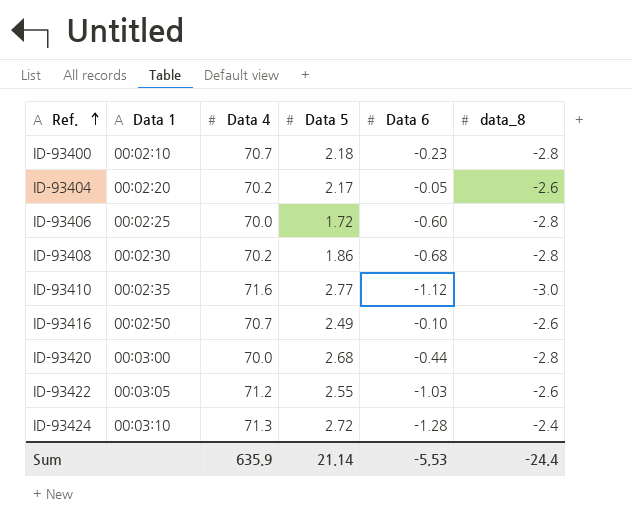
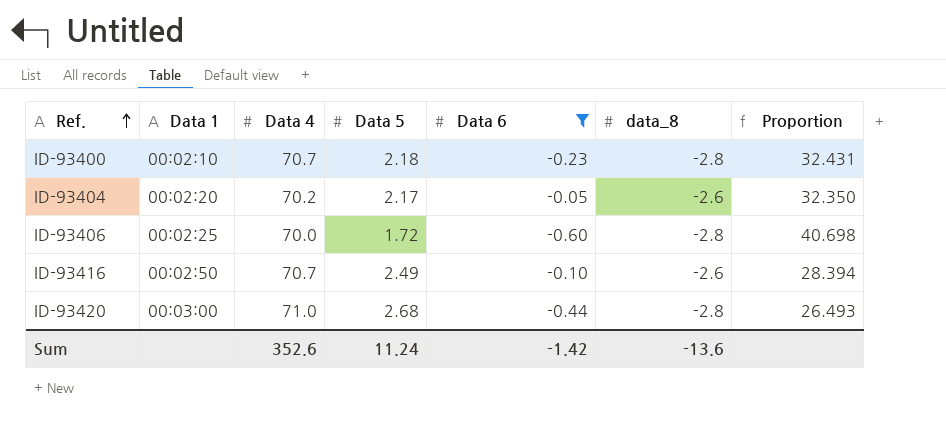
filter: none -> Data 6 >= -0.60
column Proportion | formula: none -> [Data 4] / [Data 5]
ID-93420 | Data 4: 70.0 -> 71.0
Sum | Data 4: 635.9 -> 352.6
Sum | Data 5: 21.14 -> 11.24
Sum | Data 6: -5.53 -> -1.42
Sum | data_8: -24.4 -> -13.6

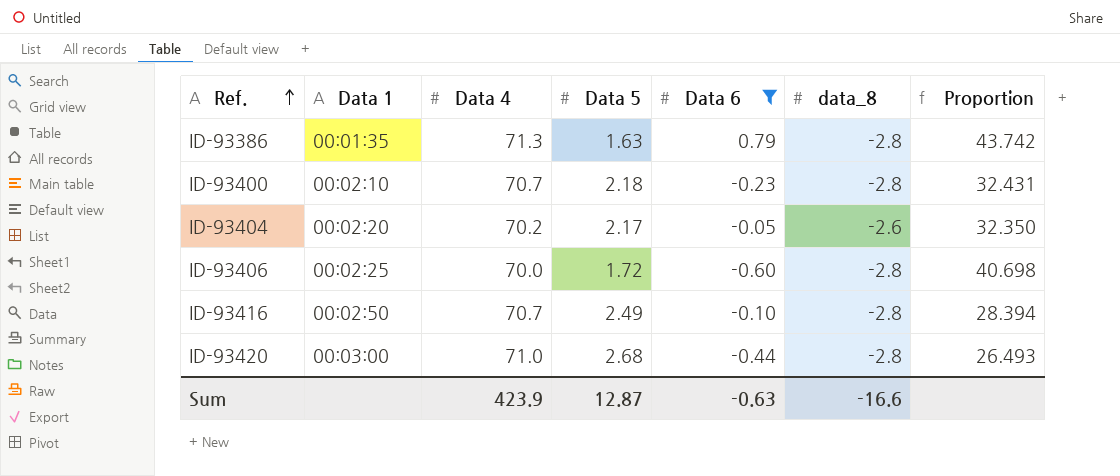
row ID-93386: none -> 00:01:35 | 71.3 | 1.63 | 0.79 | -2.8 | 43.742
ID-93416 | data_8: -2.6 -> -2.8
Sum | Data 4: 352.6 -> 423.9
Sum | Data 5: 11.24 -> 12.87
Sum | Data 6: -1.42 -> -0.63
Sum | data_8: -13.6 -> -16.6

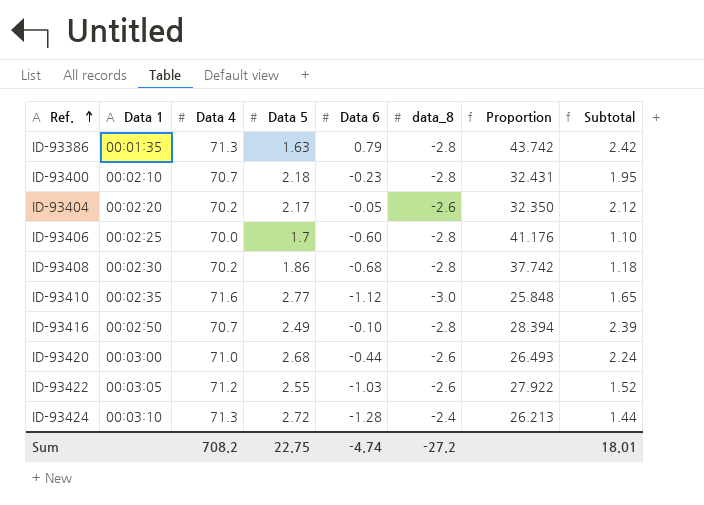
filter: Data 6 >= -0.60 -> none
column Subtotal | formula: none -> [Data 5] + [Data 6]
ID-93406 | Data 5: 1.72 -> 1.7
ID-93406 | Proportion: 40.698 -> 41.176
ID-93420 | data_8: -2.8 -> -2.6
Sum | Data 4: 423.9 -> 708.2
Sum | Data 5: 12.87 -> 22.75
Sum | Data 6: -0.63 -> -4.74
Sum | data_8: -16.6 -> -27.2

